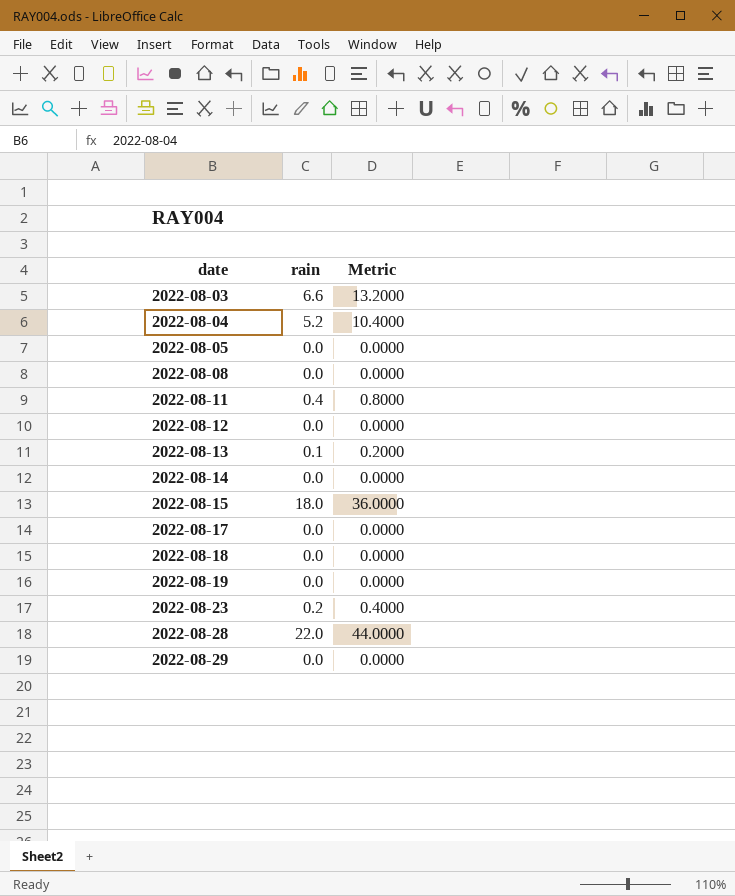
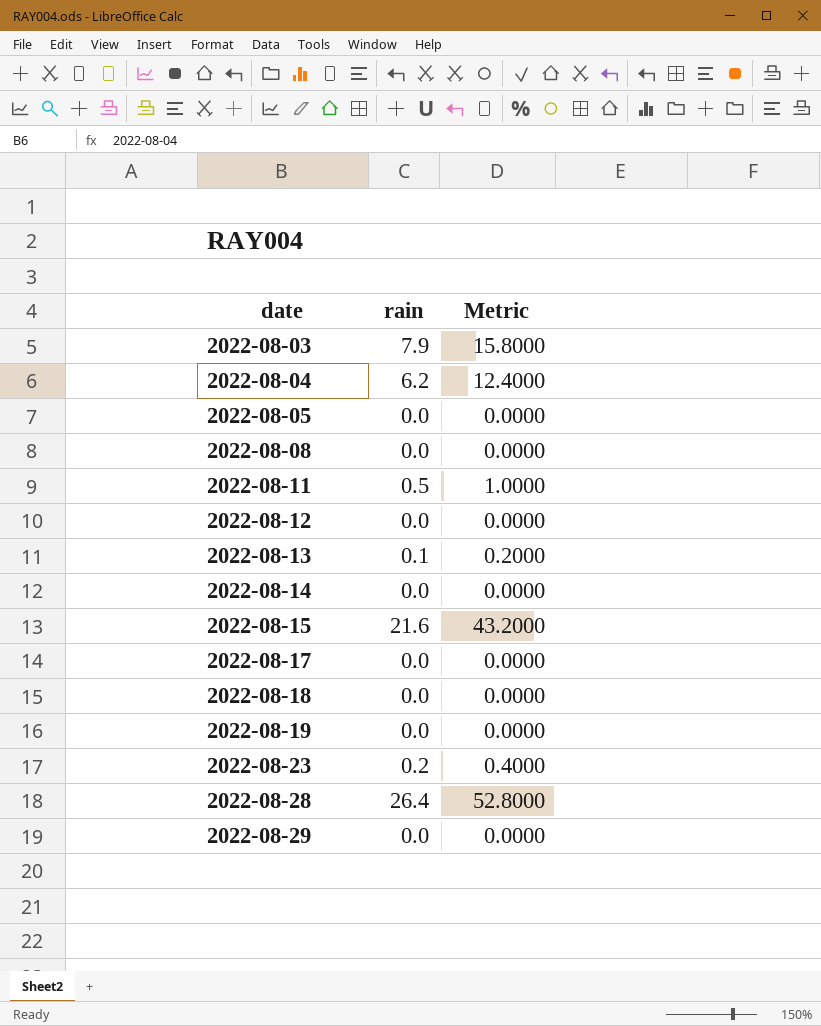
2022-08-03 | rain: 6.6 -> 7.9
2022-08-03 | Metric: 13.2000 -> 15.8000
2022-08-04 | rain: 5.2 -> 6.2
2022-08-04 | Metric: 10.4000 -> 12.4000
2022-08-11 | rain: 0.4 -> 0.5
2022-08-11 | Metric: 0.8000 -> 1.0000
2022-08-15 | rain: 18.0 -> 21.6
2022-08-15 | Metric: 36.0000 -> 43.2000
2022-08-28 | rain: 22.0 -> 26.4
2022-08-28 | Metric: 44.0000 -> 52.8000

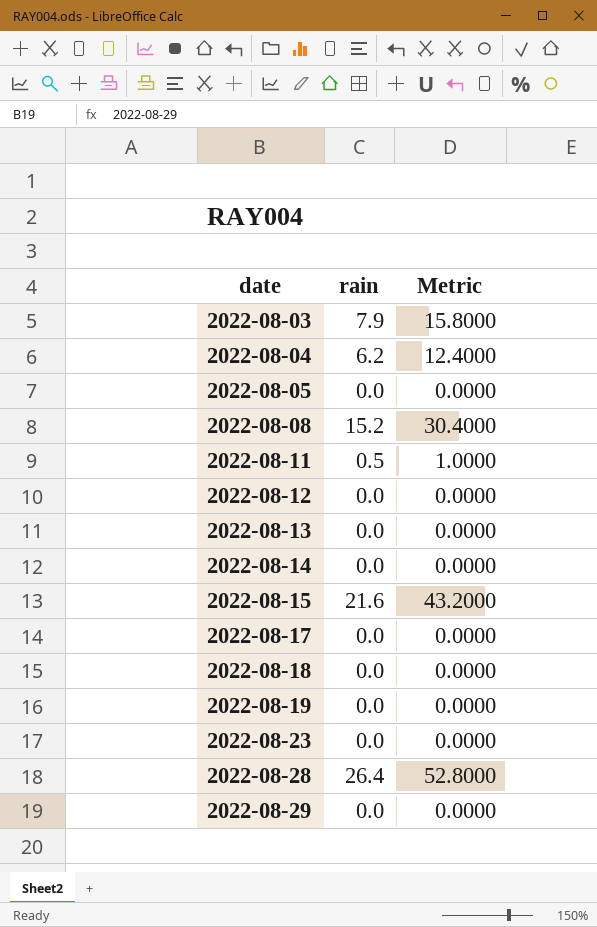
2022-08-08 | rain: 0.0 -> 15.2
2022-08-08 | Metric: 0.0000 -> 30.4000
2022-08-13 | rain: 0.1 -> 0.0
2022-08-13 | Metric: 0.2000 -> 0.0000
2022-08-23 | rain: 0.2 -> 0.0
2022-08-23 | Metric: 0.4000 -> 0.0000

